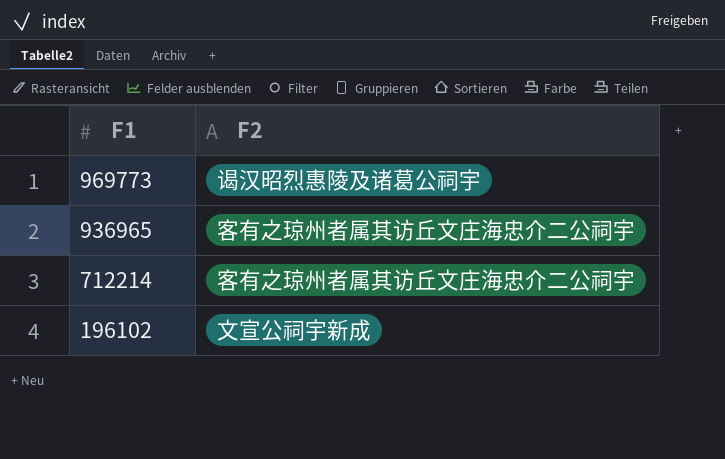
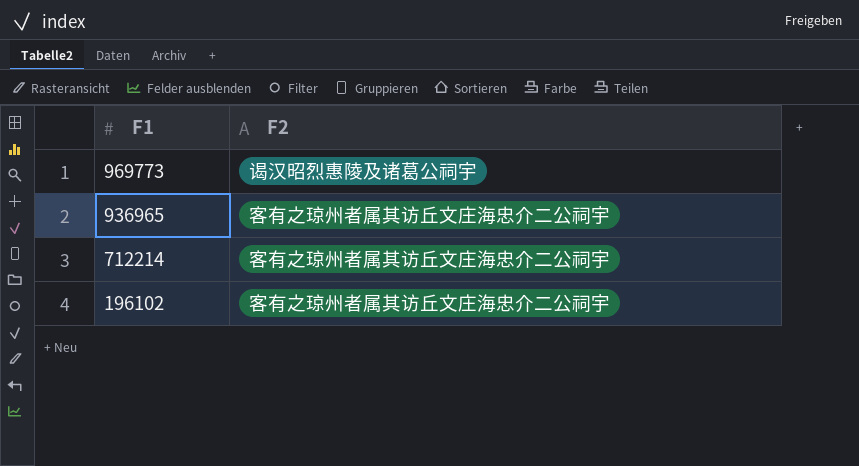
196102 | F2: 文宣公祠宇新成 -> 客有之琼州者属其访丘文庄海忠介二公祠宇

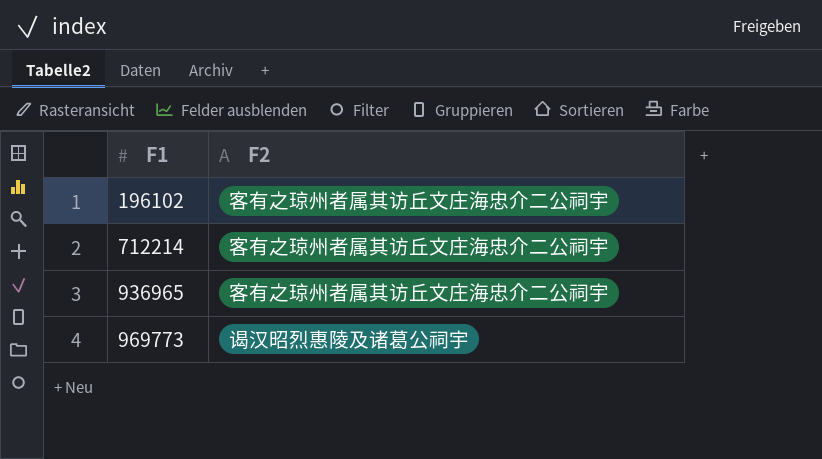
row order: F1 descending -> F1 ascending

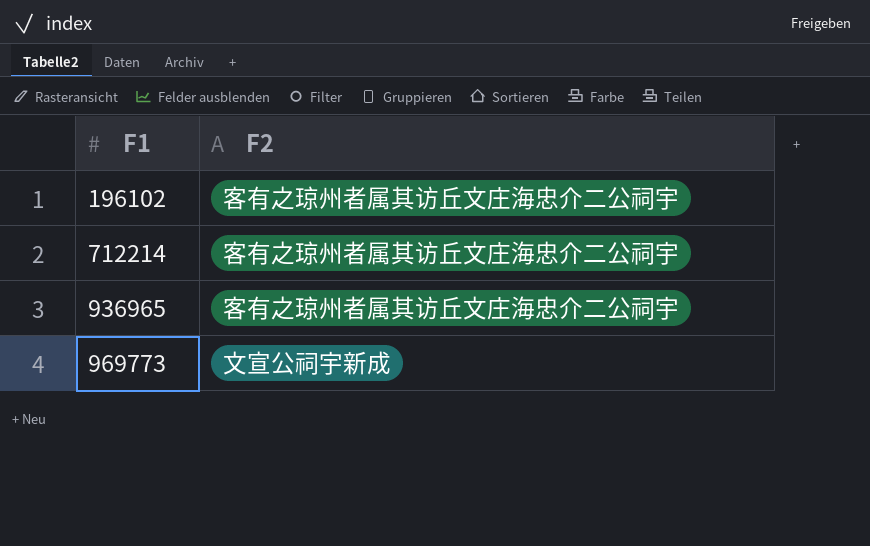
969773 | F2: 谒汉昭烈惠陵及诸葛公祠宇 -> 文宣公祠宇新成

